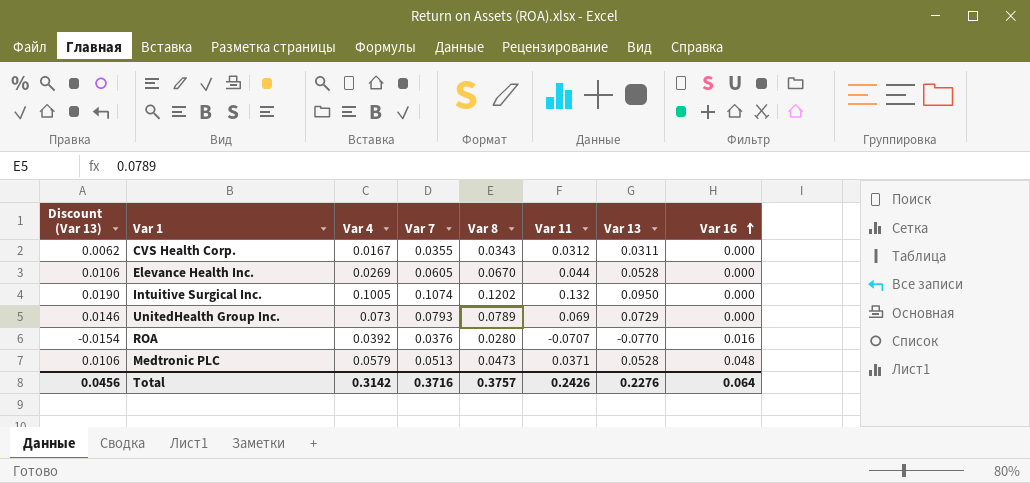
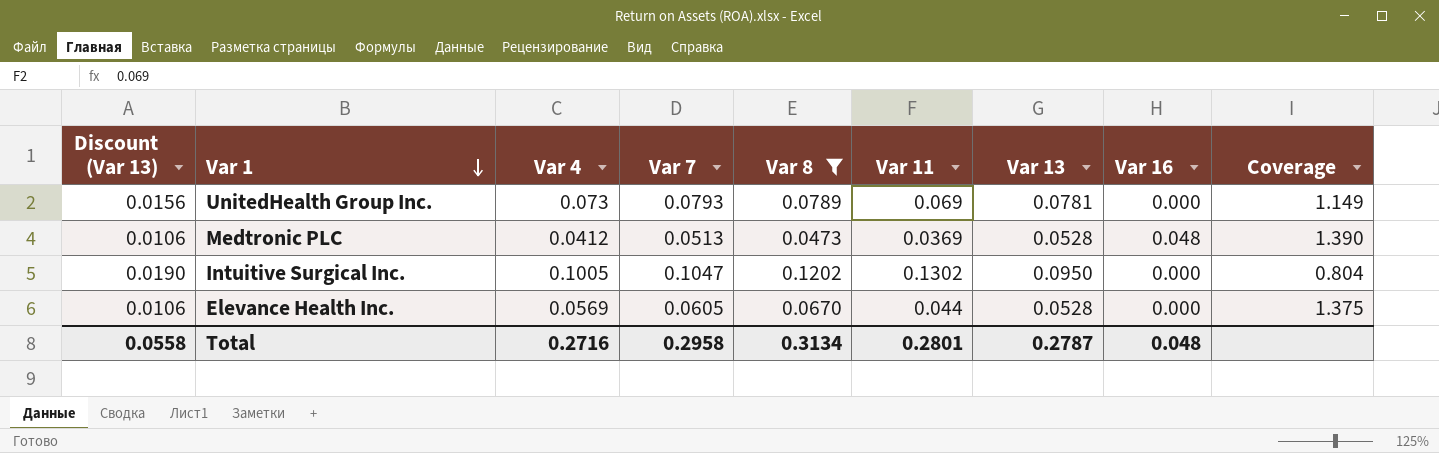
filter: none -> Var 8 >= 0.0473
row order: Var 16 ascending -> Var 1 descending
column Coverage | formula: none -> [Var 7] / [Var 11]
UnitedHealth Group Inc. | Discount (Var 13): 0.0146 -> 0.0156
UnitedHealth Group Inc. | Var 13: 0.0729 -> 0.0781
Medtronic PLC | Var 4: 0.0579 -> 0.0412
Medtronic PLC | Var 11: 0.0371 -> 0.0369
Intuitive Surgical Inc. | Var 7: 0.1074 -> 0.1047
Intuitive Surgical Inc. | Var 11: 0.132 -> 0.1302
Elevance Health Inc. | Var 4: 0.0269 -> 0.0569
Total | Discount (Var 13): 0.0456 -> 0.0558
Total | Var 4: 0.3142 -> 0.2716
Total | Var 7: 0.3716 -> 0.2958
Total | Var 8: 0.3757 -> 0.3134
Total | Var 11: 0.2426 -> 0.2801
Total | Var 13: 0.2276 -> 0.2787
Total | Var 16: 0.064 -> 0.048

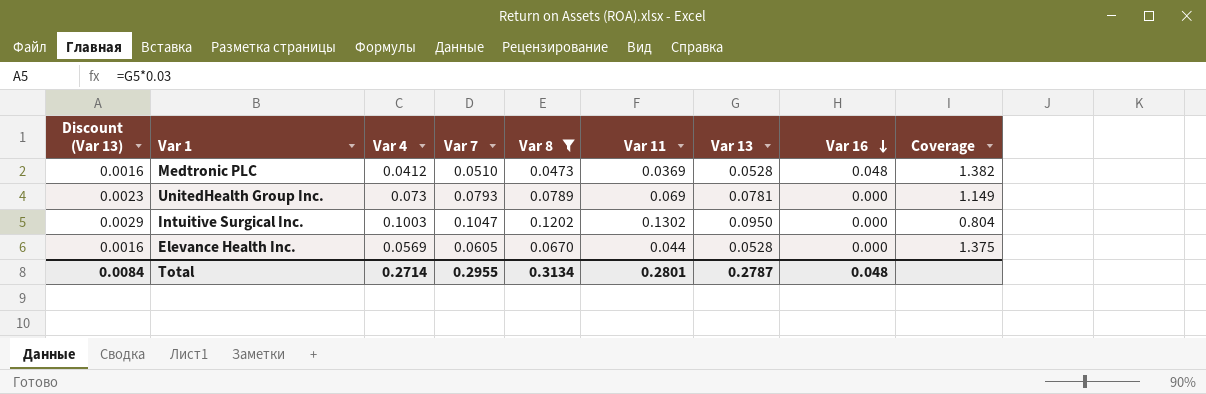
row order: Var 1 descending -> Var 16 descending
column Discount (Var 13) | formula: [Var 13] * 0.2 -> [Var 13] * 0.03
Medtronic PLC | Var 7: 0.0513 -> 0.0510
Medtronic PLC | Coverage: 1.390 -> 1.382
Intuitive Surgical Inc. | Var 4: 0.1005 -> 0.1003
Total | Discount (Var 13): 0.0558 -> 0.0084
Total | Var 4: 0.2716 -> 0.2714
Total | Var 7: 0.2958 -> 0.2955

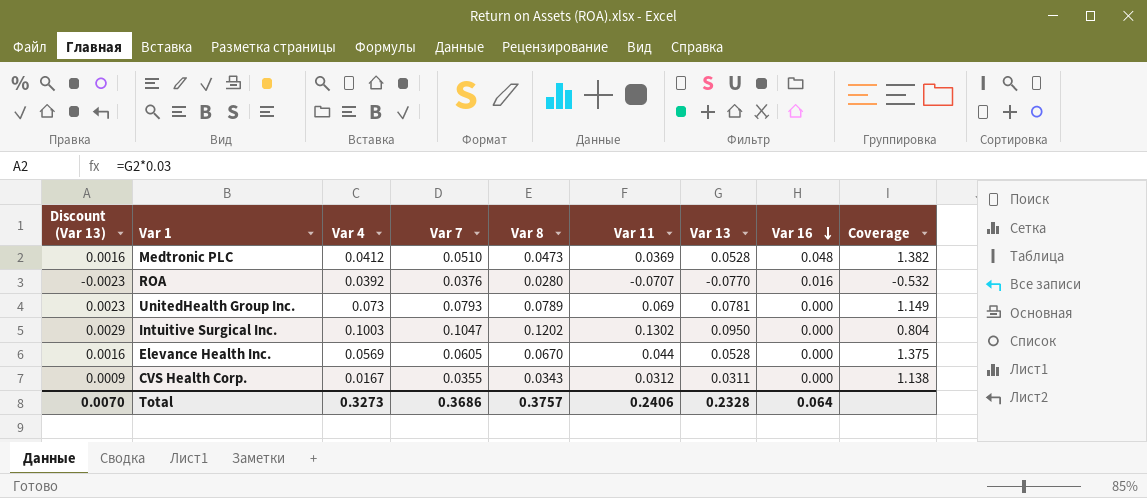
filter: Var 8 >= 0.0473 -> none
Total | Discount (Var 13): 0.0084 -> 0.0070
Total | Var 4: 0.2714 -> 0.3273
Total | Var 7: 0.2955 -> 0.3686
Total | Var 8: 0.3134 -> 0.3757
Total | Var 11: 0.2801 -> 0.2406
Total | Var 13: 0.2787 -> 0.2328
Total | Var 16: 0.048 -> 0.064

